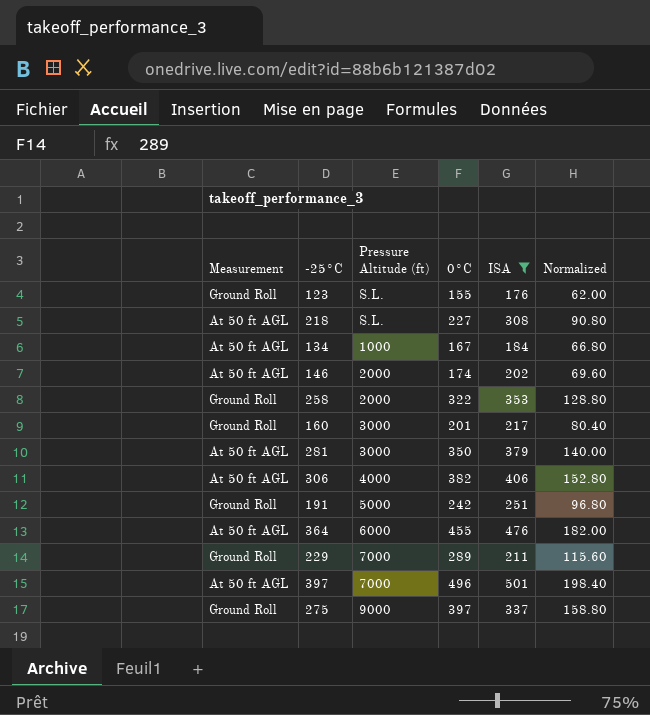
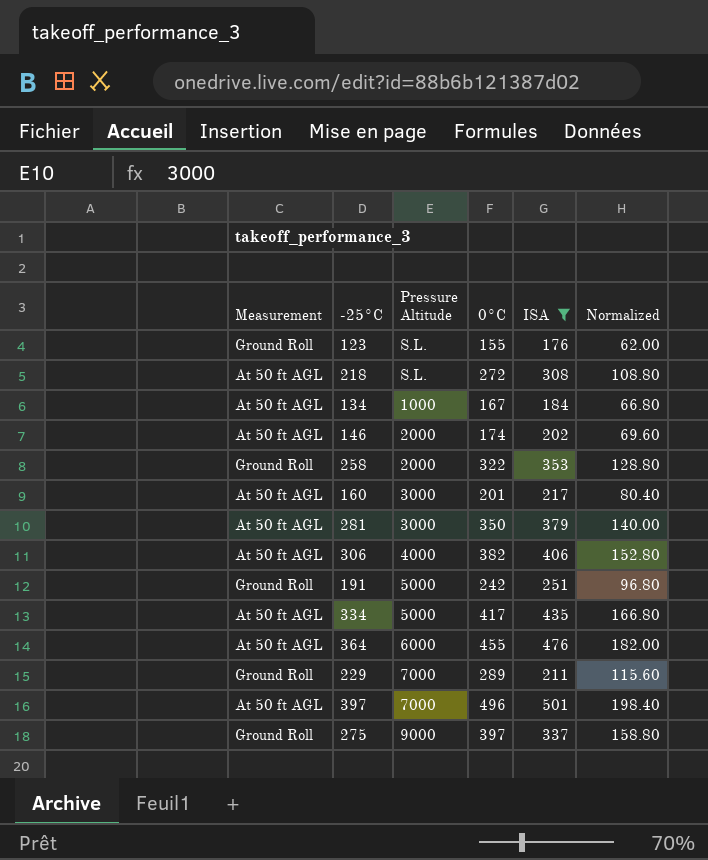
column name: Pressure Altitude (ft) -> Pressure Altitude
218 | 0°C: 227 -> 272
218 | Normalized: 90.80 -> 108.80
160 | Measurement: Ground Roll -> At 50 ft AGL
row 334: none -> At 50 ft AGL | 5000 | 417 | 435 | 166.80

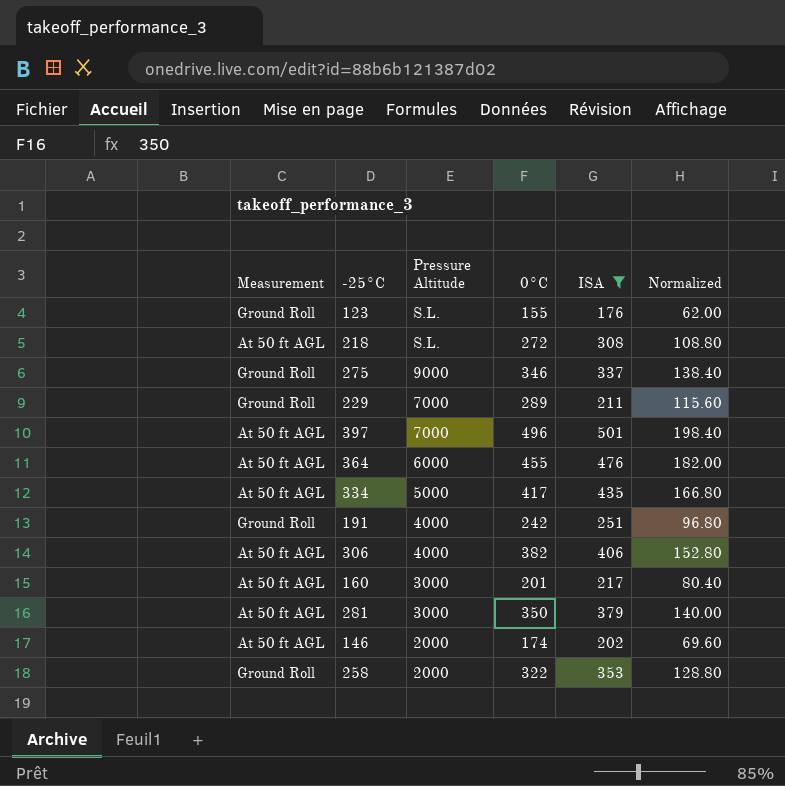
row order: none -> Pressure Altitude descending
row 134: At 50 ft AGL | 1000 | 167 | 184 | 66.80 -> none
275 | 0°C: 397 -> 346
275 | Normalized: 158.80 -> 138.40
191 | Pressure Altitude: 5000 -> 4000

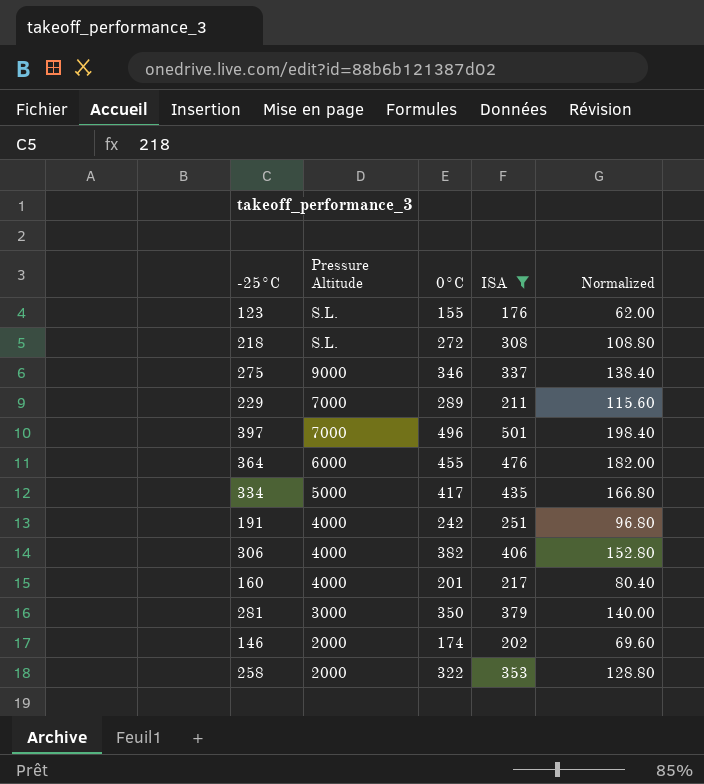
column Measurement | position: 1 -> none
160 | Pressure Altitude: 3000 -> 4000

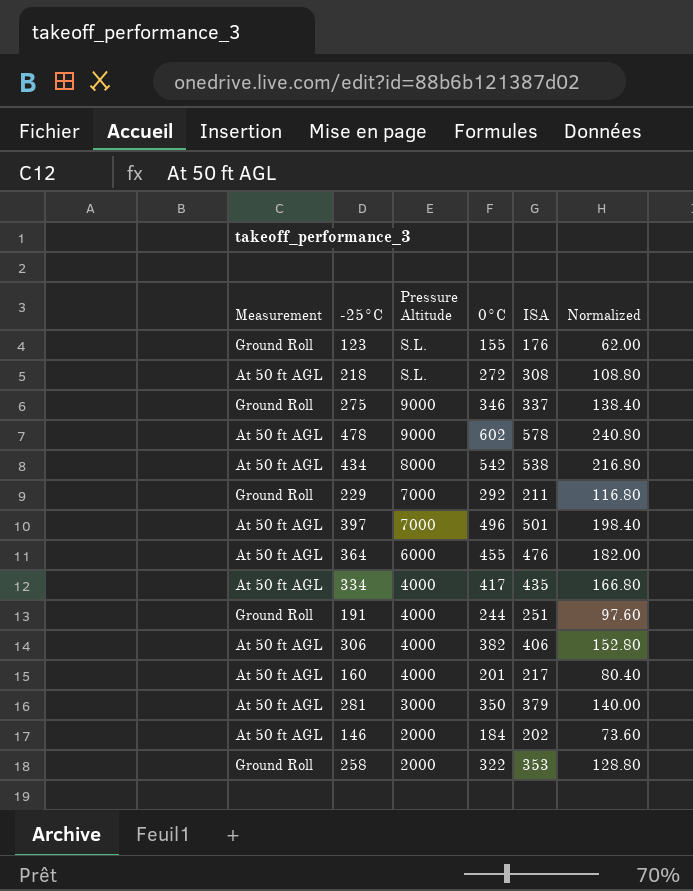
filter: ISA <= 501 -> none
column Measurement | position: none -> 1
229 | 0°C: 289 -> 292
229 | Normalized: 115.60 -> 116.80
334 | Pressure Altitude: 5000 -> 4000
191 | 0°C: 242 -> 244
191 | Normalized: 96.80 -> 97.60
146 | 0°C: 174 -> 184
146 | Normalized: 69.60 -> 73.60

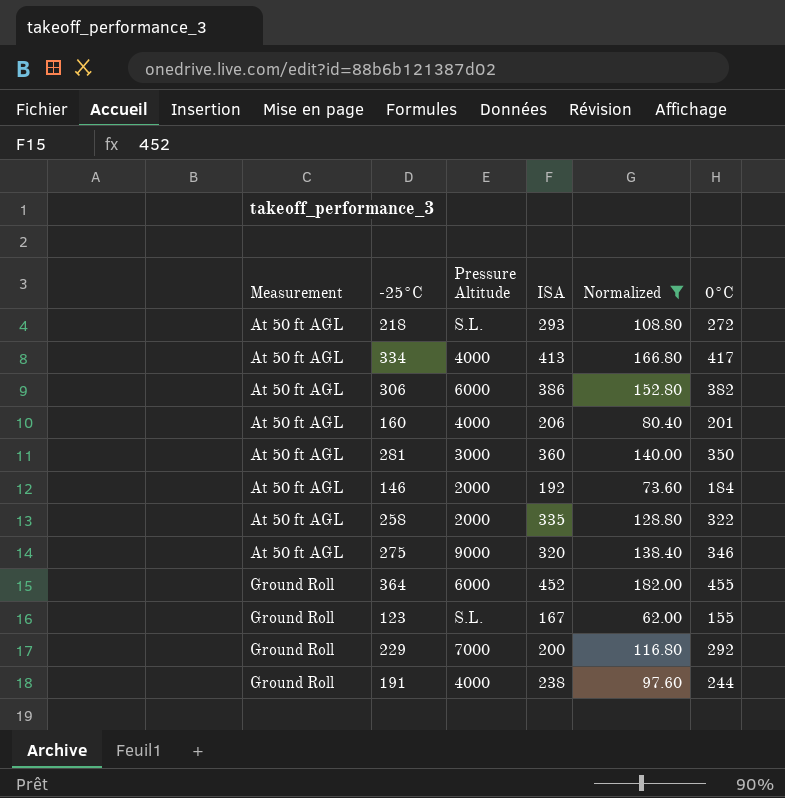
filter: none -> Normalized <= 182.00
row order: Pressure Altitude descending -> Measurement ascending
column 0°C | position: 4 -> 6
218 | ISA: 308 -> 293
334 | ISA: 435 -> 413
306 | Pressure Altitude: 4000 -> 6000
306 | ISA: 406 -> 386
160 | ISA: 217 -> 206
281 | ISA: 379 -> 360
146 | ISA: 202 -> 192
258 | Measurement: Ground Roll -> At 50 ft AGL
258 | ISA: 353 -> 335
275 | Measurement: Ground Roll -> At 50 ft AGL
275 | ISA: 337 -> 320
364 | Measurement: At 50 ft AGL -> Ground Roll
364 | ISA: 476 -> 452
123 | ISA: 176 -> 167
229 | ISA: 211 -> 200
191 | ISA: 251 -> 238

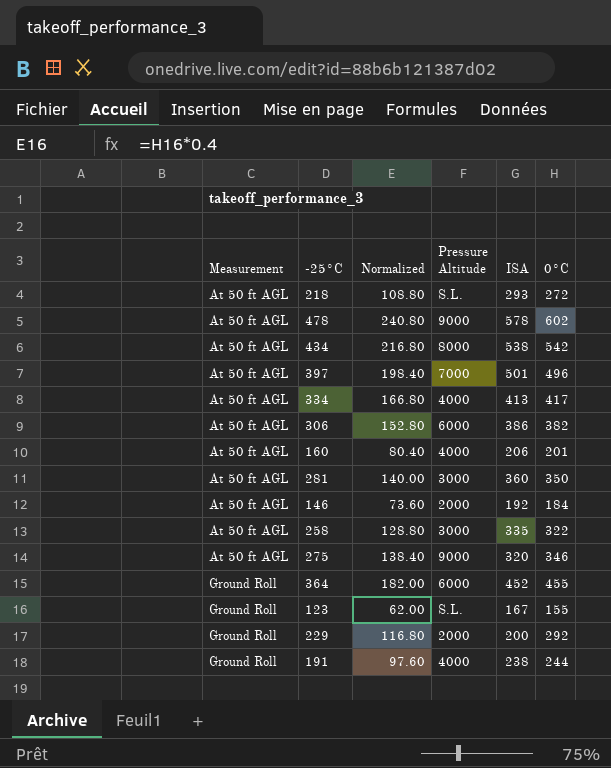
filter: Normalized <= 182.00 -> none
column Normalized | position: 5 -> 3
258 | Pressure Altitude: 2000 -> 3000
229 | Pressure Altitude: 7000 -> 2000

